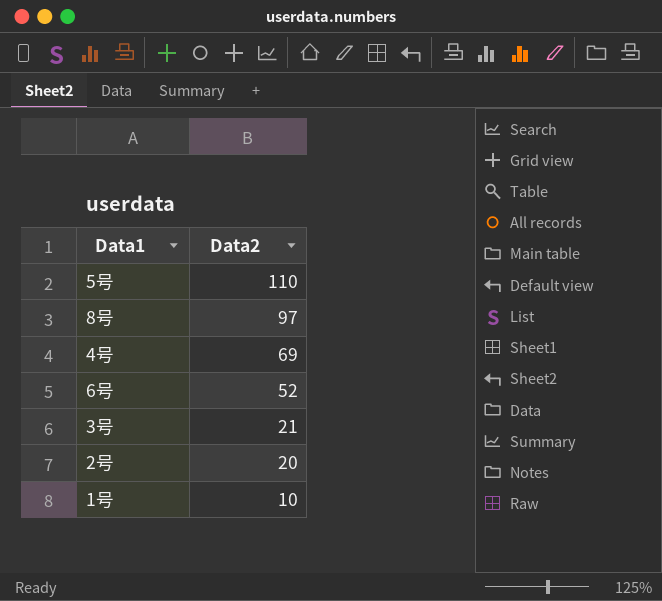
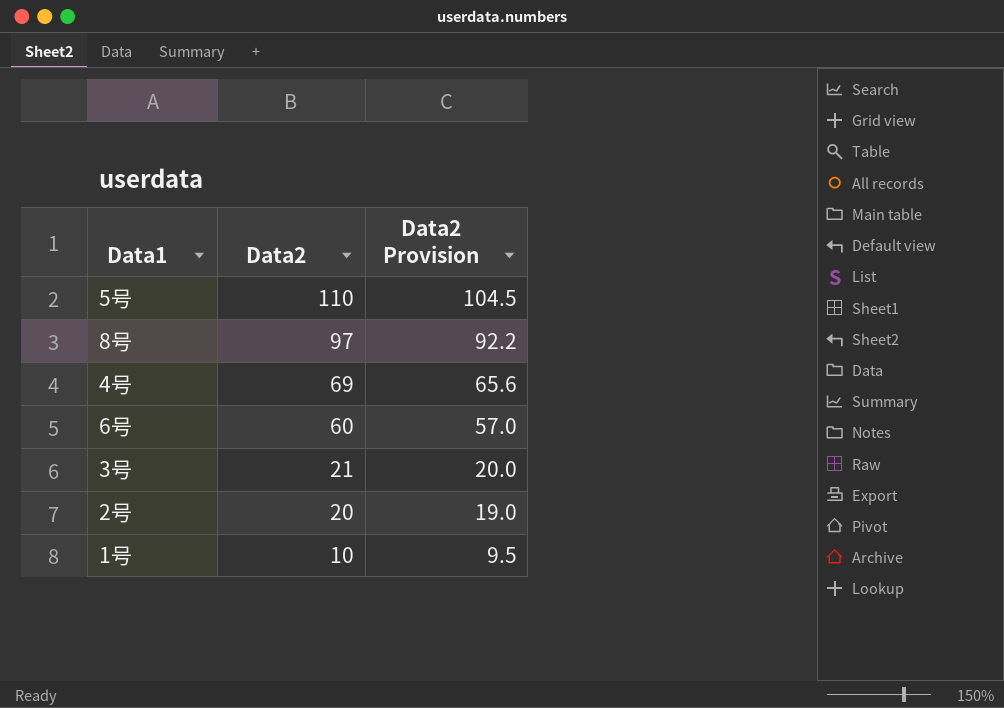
column Data2 Provision | formula: none -> [Data2] * 0.95
6号 | Data2: 52 -> 60

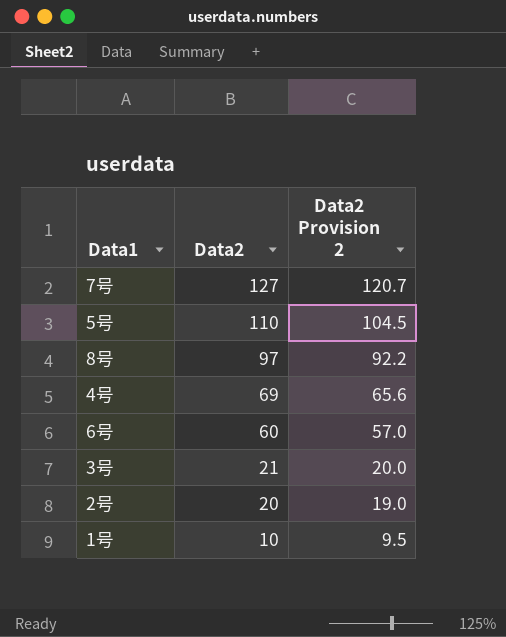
column name: Data2 Provision -> Data2 Provision 2
row 7号: none -> 127 | 120.7

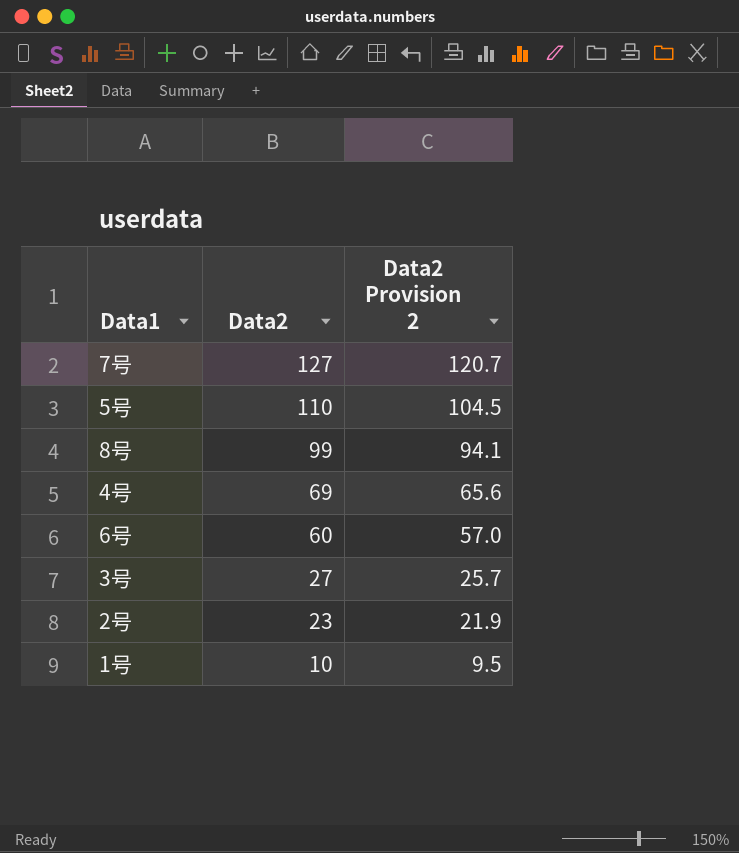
8号 | Data2: 97 -> 99
8号 | Data2 Provision 2: 92.2 -> 94.1
3号 | Data2: 21 -> 27
3号 | Data2 Provision 2: 20.0 -> 25.7
2号 | Data2: 20 -> 23
2号 | Data2 Provision 2: 19.0 -> 21.9

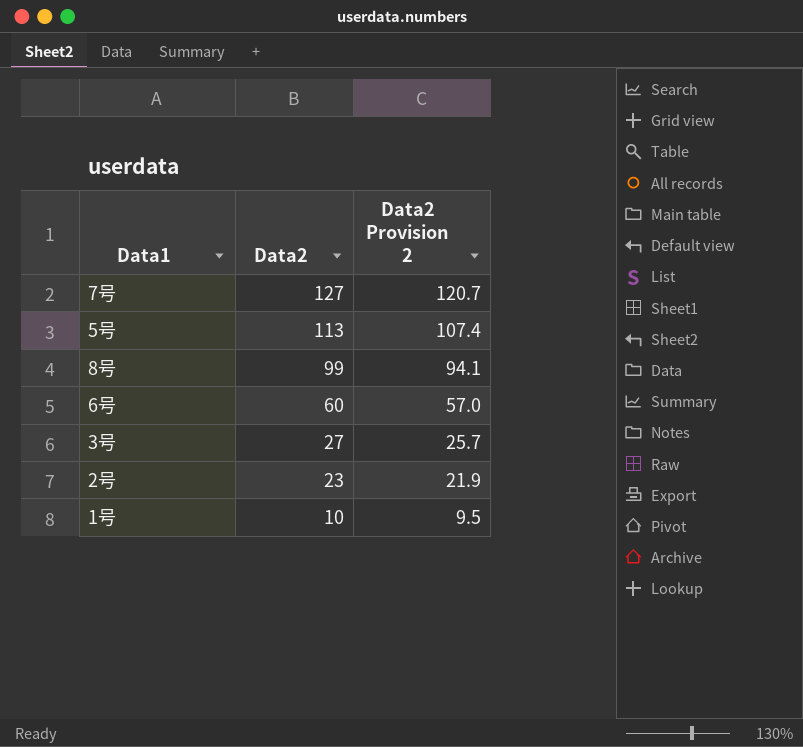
row 4号: 69 | 65.6 -> none
5号 | Data2: 110 -> 113
5号 | Data2 Provision 2: 104.5 -> 107.4

